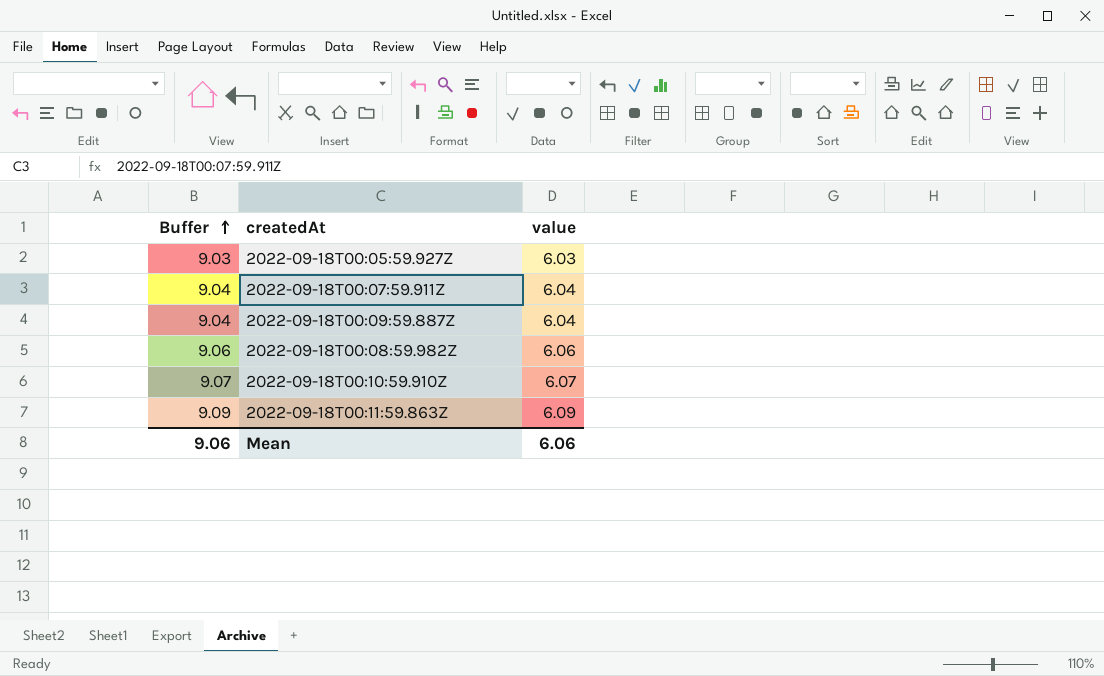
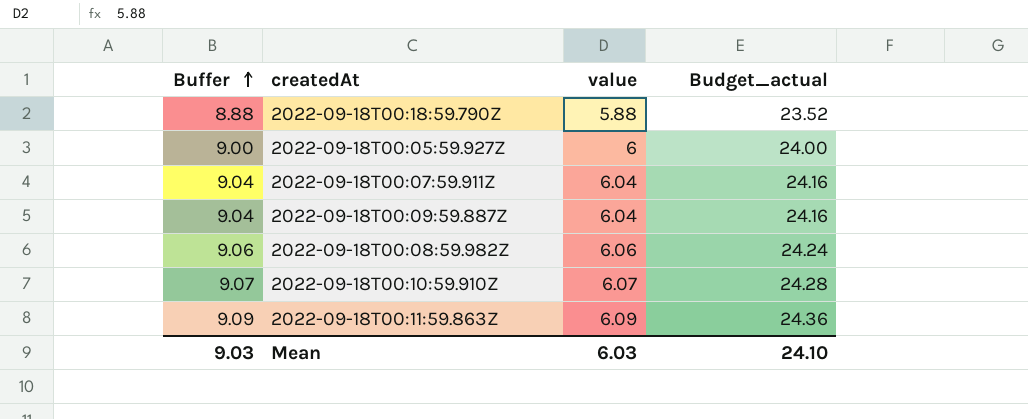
column Budget_actual | formula: none -> [value] * 4
row 2022-09-18T00:18:59.790Z: none -> 8.88 | 5.88 | 23.52
2022-09-18T00:05:59.927Z | Buffer: 9.03 -> 9.00
2022-09-18T00:05:59.927Z | value: 6.03 -> 6
Mean | Buffer: 9.06 -> 9.03
Mean | value: 6.06 -> 6.03

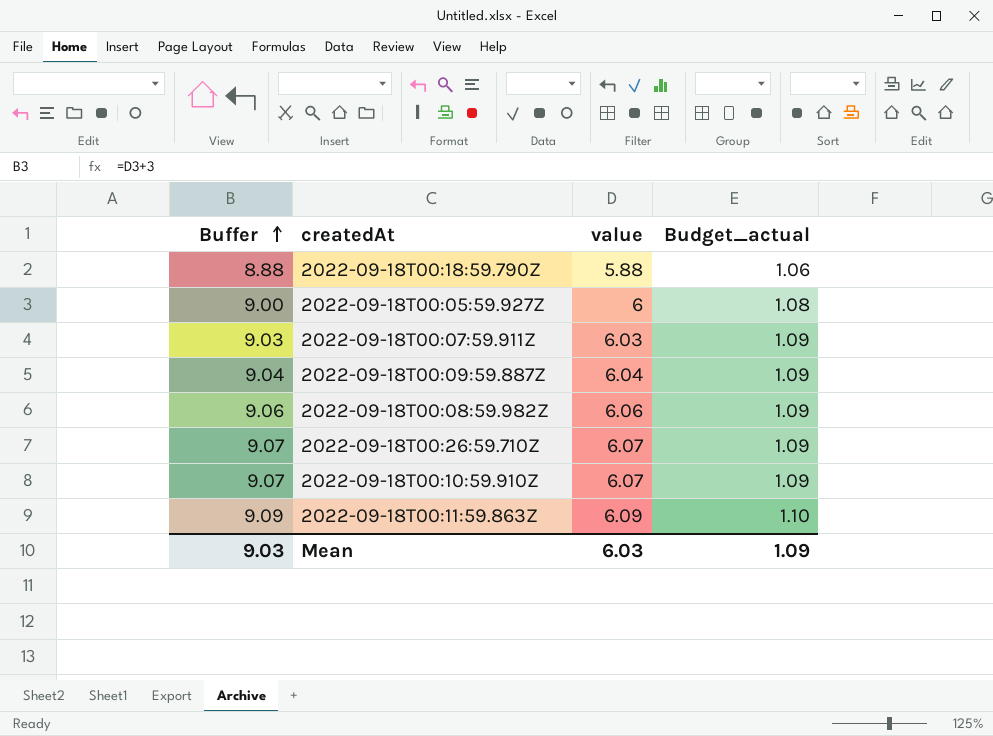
column Budget_actual | formula: [value] * 4 -> [value] * 0.18
2022-09-18T00:07:59.911Z | Buffer: 9.04 -> 9.03
2022-09-18T00:07:59.911Z | value: 6.04 -> 6.03
row 2022-09-18T00:26:59.710Z: none -> 9.07 | 6.07 | 1.09
Mean | Budget_actual: 24.10 -> 1.09

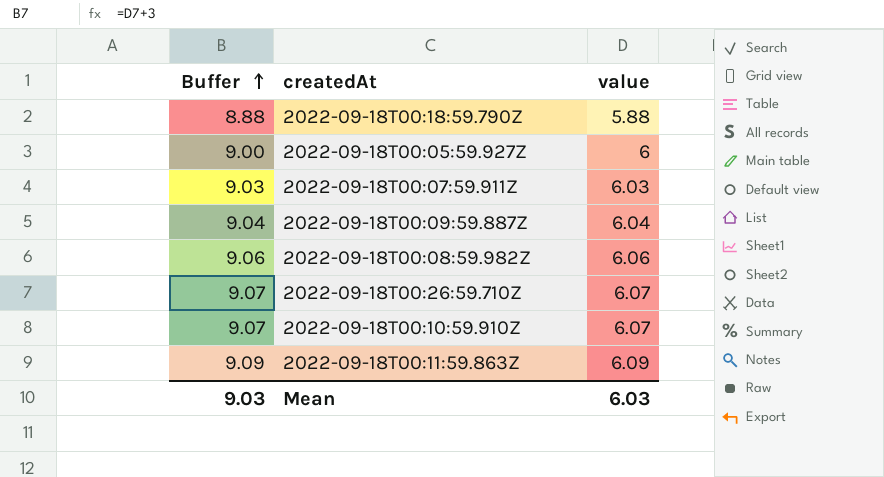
column Budget_actual | formula: [value] * 0.18 -> none

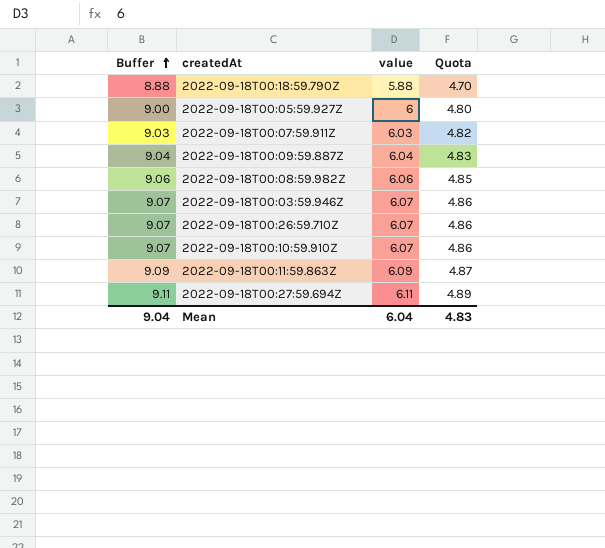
column Quota | formula: none -> [value] * 0.8
row 2022-09-18T00:03:59.946Z: none -> 9.07 | 6.07 | 4.86
row 2022-09-18T00:27:59.694Z: none -> 9.11 | 6.11 | 4.89
Mean | Buffer: 9.03 -> 9.04
Mean | value: 6.03 -> 6.04

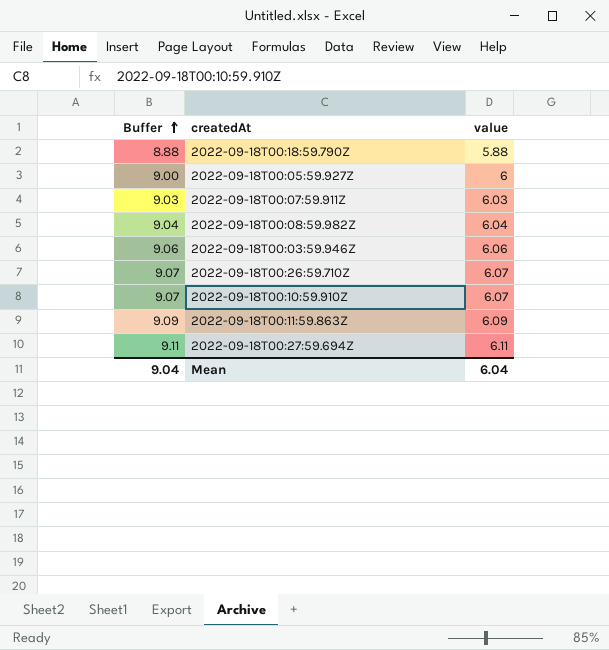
column Quota | formula: [value] * 0.8 -> none
row 2022-09-18T00:09:59.887Z: 9.04 | 6.04 | 4.83 -> none
2022-09-18T00:08:59.982Z | Buffer: 9.06 -> 9.04
2022-09-18T00:08:59.982Z | value: 6.06 -> 6.04
2022-09-18T00:03:59.946Z | Buffer: 9.07 -> 9.06
2022-09-18T00:03:59.946Z | value: 6.07 -> 6.06

